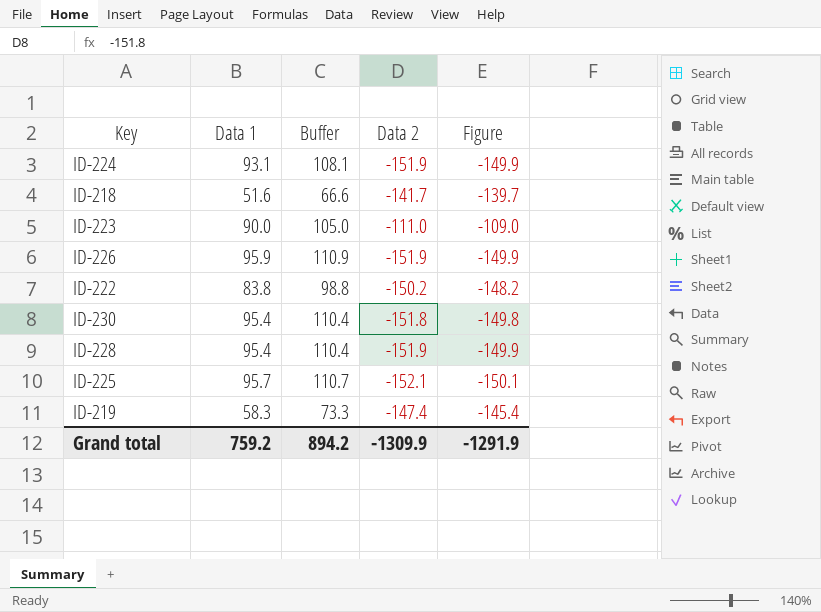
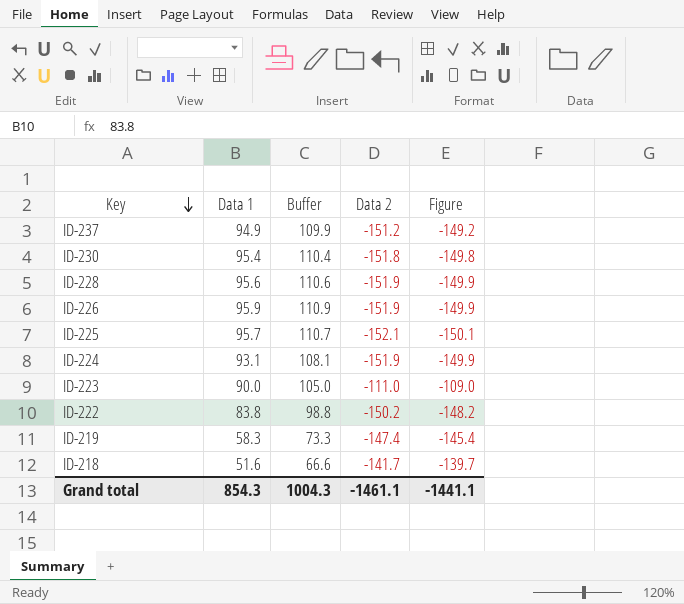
row order: none -> Key descending
row ID-237: none -> 94.9 | 109.9 | -151.2 | -149.2
ID-228 | Data 1: 95.4 -> 95.6
ID-228 | Buffer: 110.4 -> 110.6
Grand total | Data 1: 759.2 -> 854.3
Grand total | Buffer: 894.2 -> 1004.3
Grand total | Data 2: -1309.9 -> -1461.1
Grand total | Figure: -1291.9 -> -1441.1

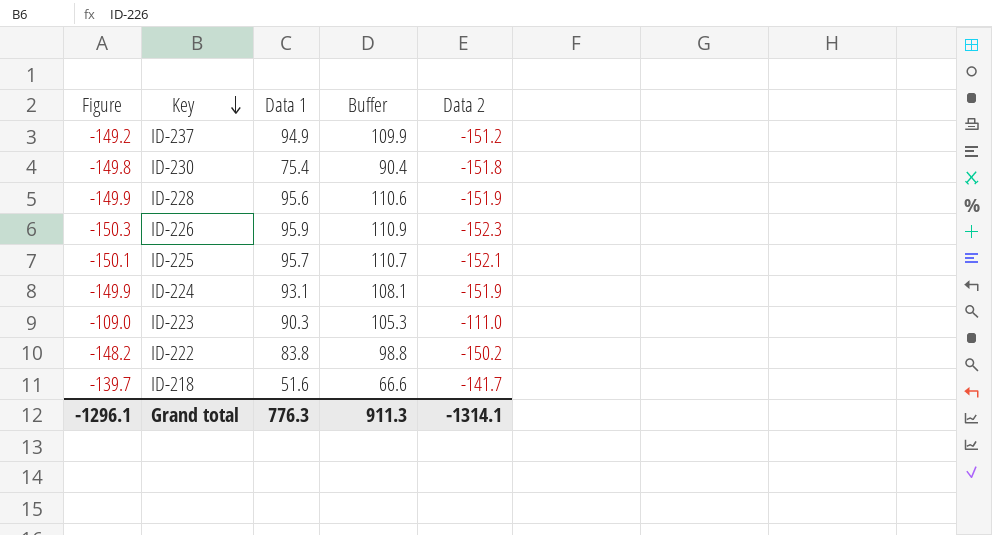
column Figure | position: 5 -> 1
row ID-219: 58.3 | 73.3 | -147.4 | -145.4 -> none
ID-230 | Data 1: 95.4 -> 75.4
ID-230 | Buffer: 110.4 -> 90.4
ID-226 | Figure: -149.9 -> -150.3
ID-226 | Data 2: -151.9 -> -152.3
ID-223 | Data 1: 90.0 -> 90.3
ID-223 | Buffer: 105.0 -> 105.3
Grand total | Figure: -1441.1 -> -1296.1
Grand total | Data 1: 854.3 -> 776.3
Grand total | Buffer: 1004.3 -> 911.3
Grand total | Data 2: -1461.1 -> -1314.1

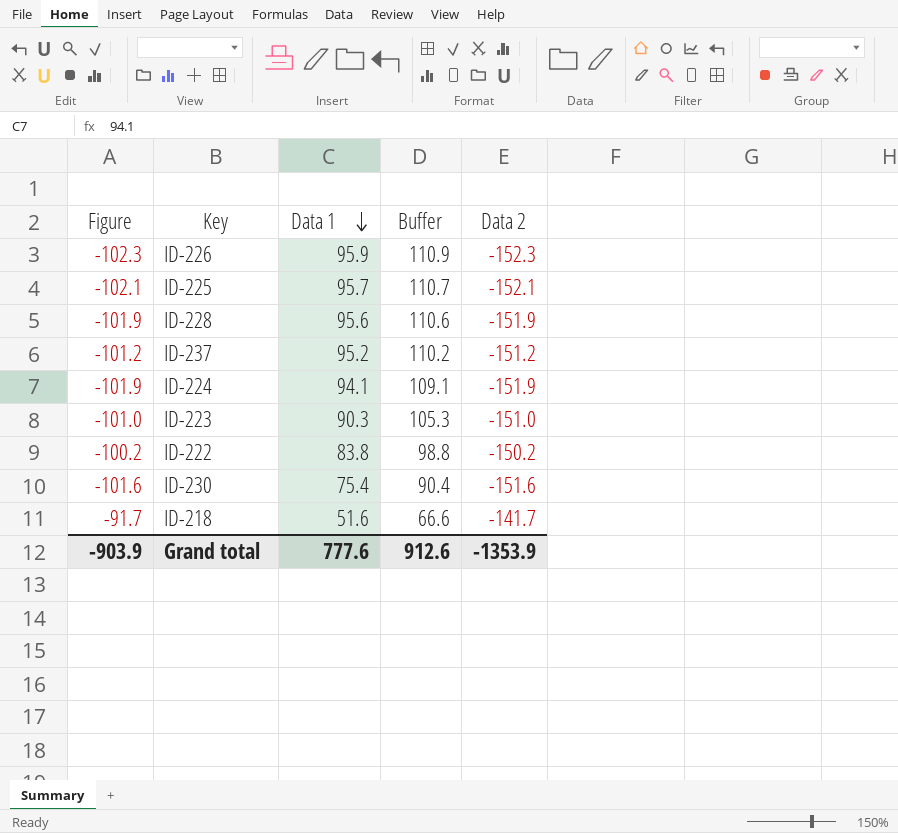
row order: Key descending -> Data 1 descending
column Figure | formula: [Data 2] + 2 -> [Data 2] + 50
ID-237 | Data 1: 94.9 -> 95.2
ID-237 | Buffer: 109.9 -> 110.2
ID-224 | Data 1: 93.1 -> 94.1
ID-224 | Buffer: 108.1 -> 109.1
ID-223 | Data 2: -111.0 -> -151.0
ID-230 | Data 2: -151.8 -> -151.6
Grand total | Figure: -1296.1 -> -903.9
Grand total | Data 1: 776.3 -> 777.6
Grand total | Buffer: 911.3 -> 912.6
Grand total | Data 2: -1314.1 -> -1353.9

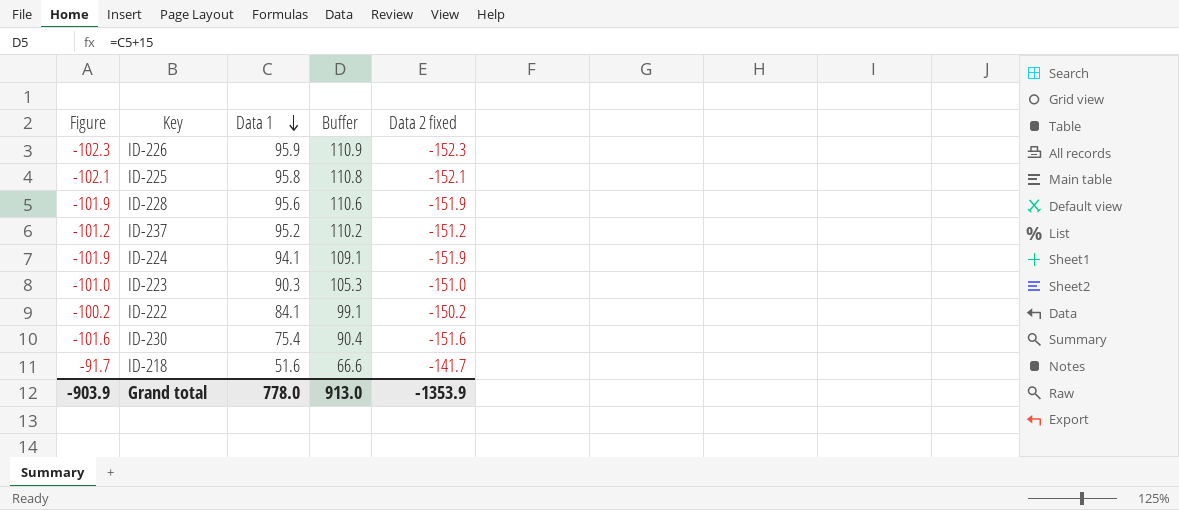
column name: Data 2 -> Data 2 fixed
ID-225 | Data 1: 95.7 -> 95.8
ID-225 | Buffer: 110.7 -> 110.8
ID-222 | Data 1: 83.8 -> 84.1
ID-222 | Buffer: 98.8 -> 99.1
Grand total | Data 1: 777.6 -> 778.0
Grand total | Buffer: 912.6 -> 913.0

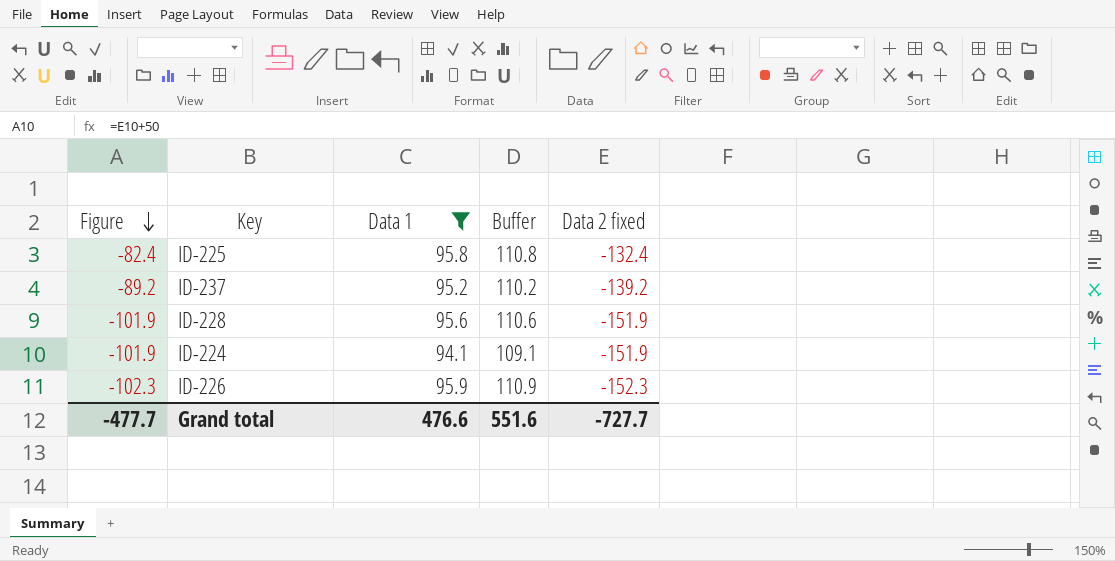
filter: none -> Data 1 >= 94.1
row order: Data 1 descending -> Figure descending
ID-225 | Figure: -102.1 -> -82.4
ID-225 | Data 2 fixed: -152.1 -> -132.4
ID-237 | Figure: -101.2 -> -89.2
ID-237 | Data 2 fixed: -151.2 -> -139.2
Grand total | Figure: -903.9 -> -477.7
Grand total | Data 1: 778.0 -> 476.6
Grand total | Buffer: 913.0 -> 551.6
Grand total | Data 2 fixed: -1353.9 -> -727.7

